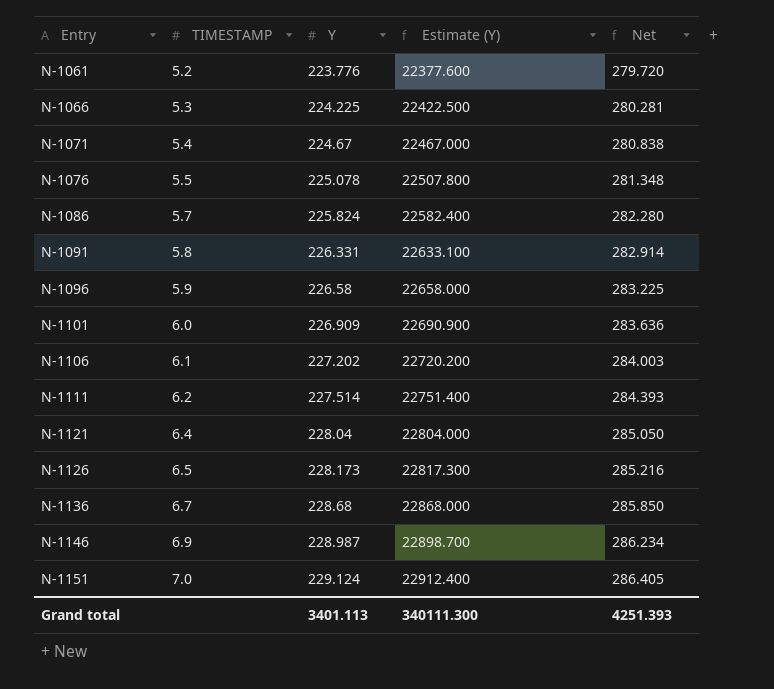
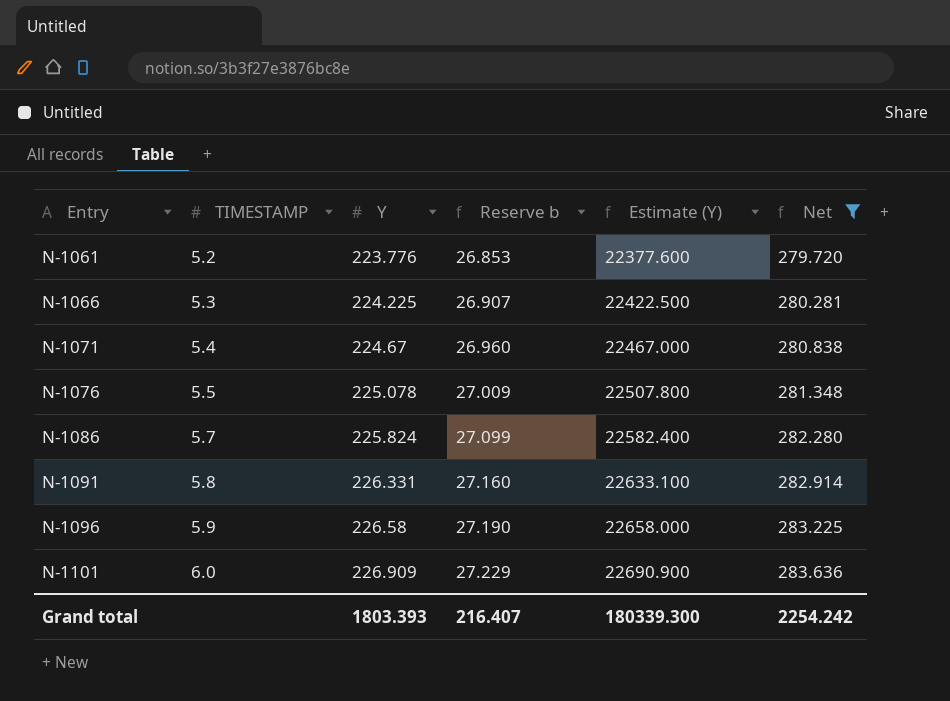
filter: none -> Net <= 283.636
column Reserve b | formula: none -> [Y] * 0.12
Grand total | Y: 3401.113 -> 1803.393
Grand total | Estimate (Y): 340111.300 -> 180339.300
Grand total | Net: 4251.393 -> 2254.242

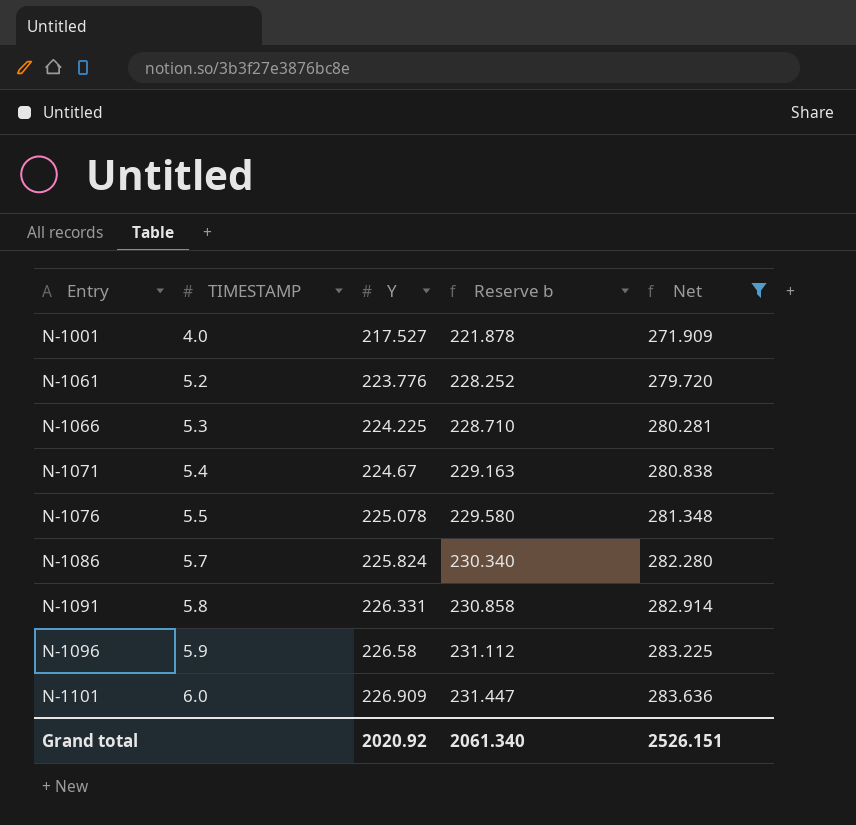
column Estimate (Y) | formula: [Y] * 100 -> none
column Reserve b | formula: [Y] * 0.12 -> [Y] * 1.02
row N-1001: none -> 4.0 | 217.527 | 221.878 | 271.909
Grand total | Y: 1803.393 -> 2020.92
Grand total | Reserve b: 216.407 -> 2061.340
Grand total | Net: 2254.242 -> 2526.151

